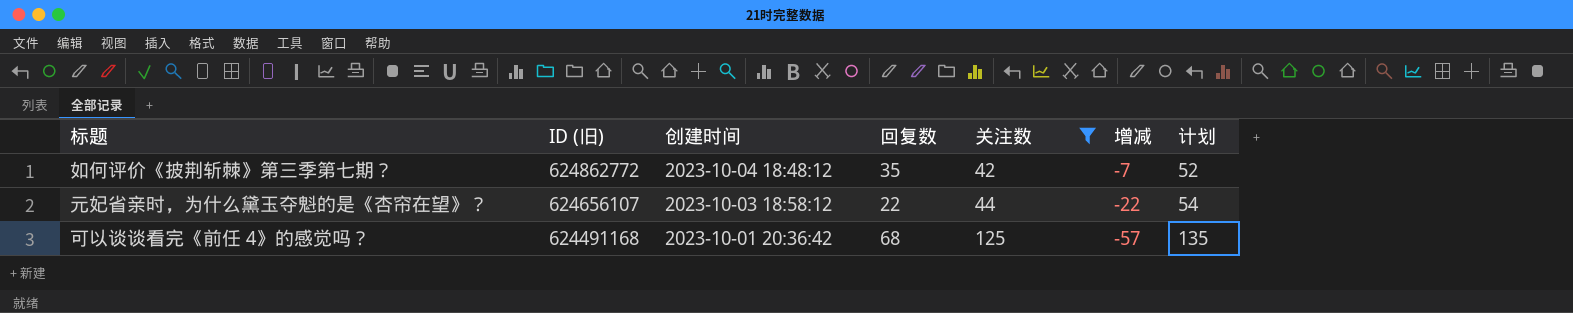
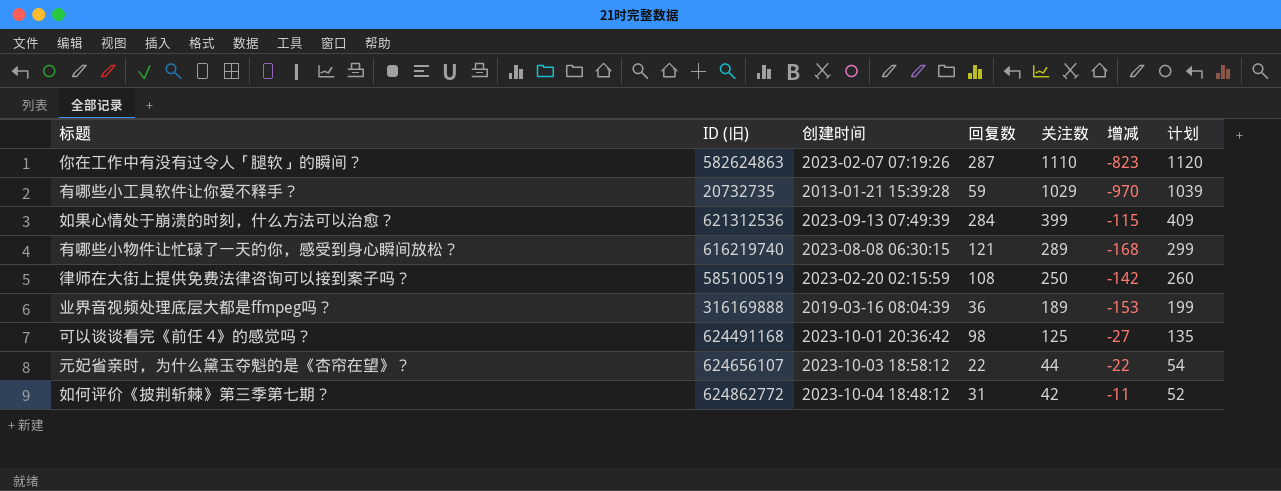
filter: 关注数 <= 125 -> none
row order: ID (旧) descending -> 关注数 descending
可以谈谈看完《前任 4》的感觉吗？ | 回复数: 68 -> 98
可以谈谈看完《前任 4》的感觉吗？ | 增减: -57 -> -27
如何评价《披荆斩棘》第三季第七期？ | 回复数: 35 -> 31
如何评价《披荆斩棘》第三季第七期？ | 增减: -7 -> -11

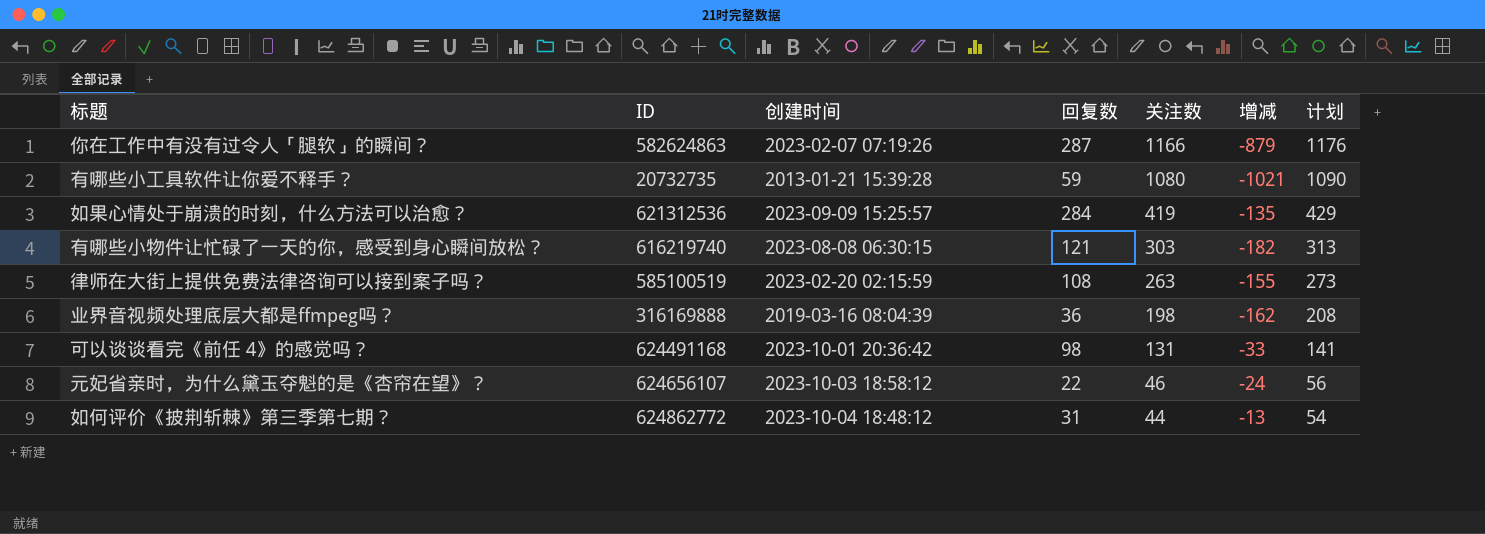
column name: ID (旧) -> ID
你在工作中有没有过令人「腿软」的瞬间？ | 关注数: 1110 -> 1166
你在工作中有没有过令人「腿软」的瞬间？ | 增减: -823 -> -879
你在工作中有没有过令人「腿软」的瞬间？ | 计划: 1120 -> 1176
有哪些小工具软件让你爱不释手？ | 关注数: 1029 -> 1080
有哪些小工具软件让你爱不释手？ | 增减: -970 -> -1021
有哪些小工具软件让你爱不释手？ | 计划: 1039 -> 1090
如果心情处于崩溃的时刻，什么方法可以治愈？ | 创建时间: 2023-09-13 07:49:39 -> 2023-09-09 15:25:57
如果心情处于崩溃的时刻，什么方法可以治愈？ | 关注数: 399 -> 419
如果心情处于崩溃的时刻，什么方法可以治愈？ | 增减: -115 -> -135
如果心情处于崩溃的时刻，什么方法可以治愈？ | 计划: 409 -> 429
有哪些小物件让忙碌了一天的你，感受到身心瞬间放松？ | 关注数: 289 -> 303
有哪些小物件让忙碌了一天的你，感受到身心瞬间放松？ | 增减: -168 -> -182
有哪些小物件让忙碌了一天的你，感受到身心瞬间放松？ | 计划: 299 -> 313
律师在大街上提供免费法律咨询可以接到案子吗？ | 关注数: 250 -> 263
律师在大街上提供免费法律咨询可以接到案子吗？ | 增减: -142 -> -155
律师在大街上提供免费法律咨询可以接到案子吗？ | 计划: 260 -> 273
业界音视频处理底层大都是ffmpeg吗？ | 关注数: 189 -> 198
业界音视频处理底层大都是ffmpeg吗？ | 增减: -153 -> -162
业界音视频处理底层大都是ffmpeg吗？ | 计划: 199 -> 208
可以谈谈看完《前任 4》的感觉吗？ | 关注数: 125 -> 131
可以谈谈看完《前任 4》的感觉吗？ | 增减: -27 -> -33
可以谈谈看完《前任 4》的感觉吗？ | 计划: 135 -> 141
元妃省亲时，为什么黛玉夺魁的是《杏帘在望》？ | 关注数: 44 -> 46
元妃省亲时，为什么黛玉夺魁的是《杏帘在望》？ | 增减: -22 -> -24
元妃省亲时，为什么黛玉夺魁的是《杏帘在望》？ | 计划: 54 -> 56
如何评价《披荆斩棘》第三季第七期？ | 关注数: 42 -> 44
如何评价《披荆斩棘》第三季第七期？ | 增减: -11 -> -13
如何评价《披荆斩棘》第三季第七期？ | 计划: 52 -> 54

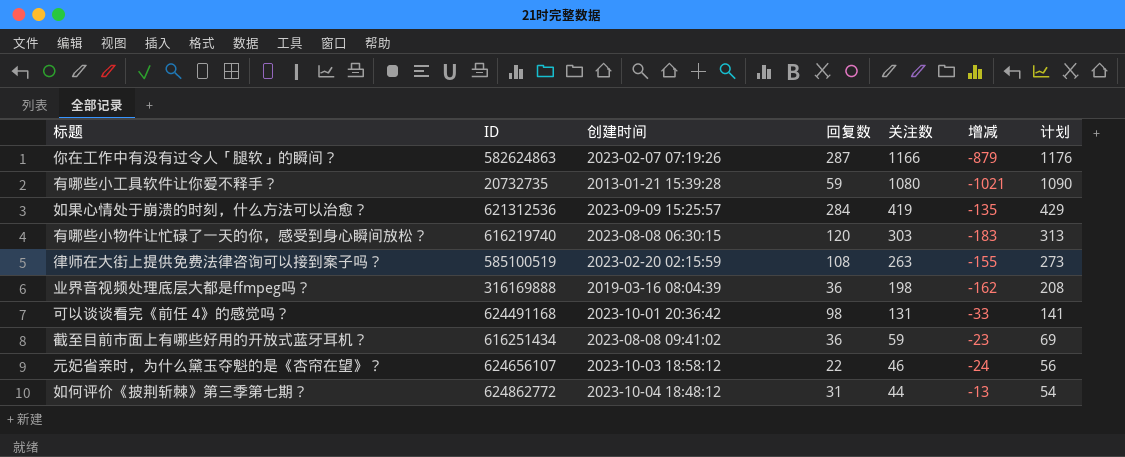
有哪些小物件让忙碌了一天的你，感受到身心瞬间放松？ | 回复数: 121 -> 120
有哪些小物件让忙碌了一天的你，感受到身心瞬间放松？ | 增减: -182 -> -183
row 截至目前市面上有哪些好用的开放式蓝牙耳机？: none -> 616251434 | 2023-08-08 09:41:02 | 36 | 59 | -23 | 69

